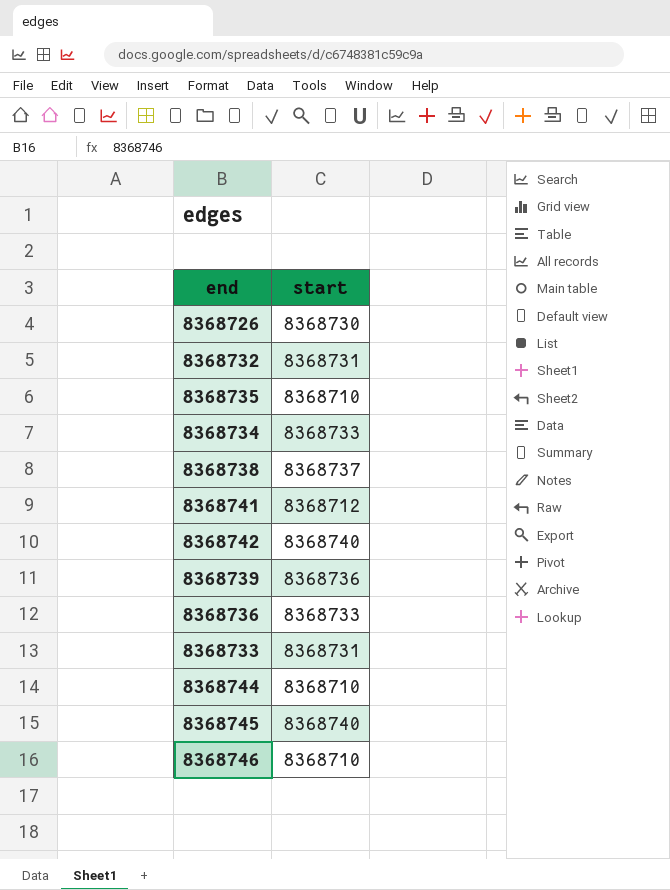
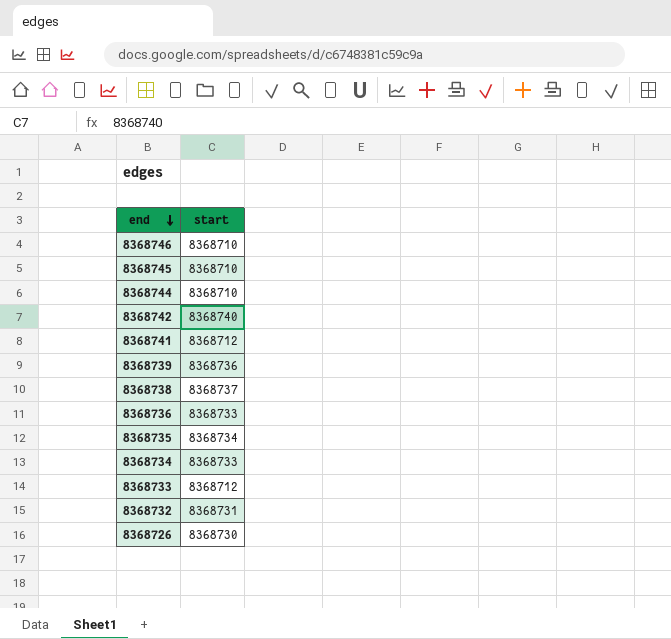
row order: none -> end descending
8368745 | start: 8368740 -> 8368710
8368735 | start: 8368710 -> 8368734
8368733 | start: 8368731 -> 8368712

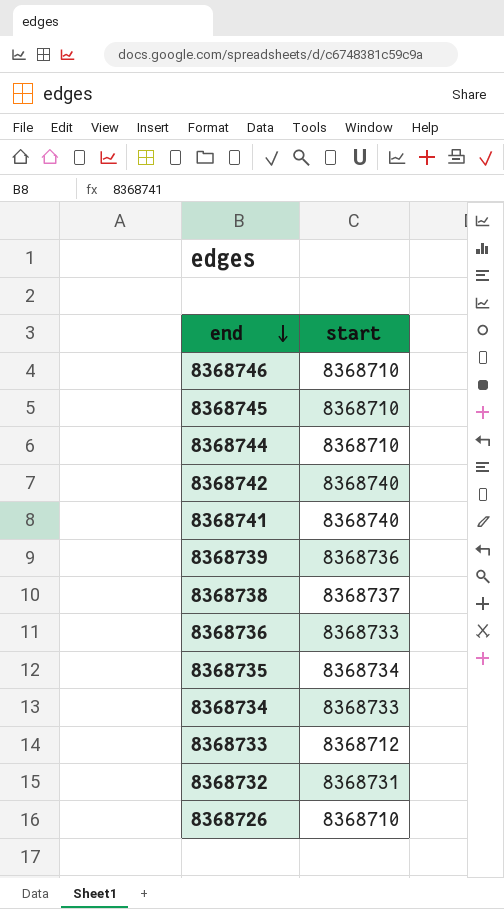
8368741 | start: 8368712 -> 8368740
8368726 | start: 8368730 -> 8368710

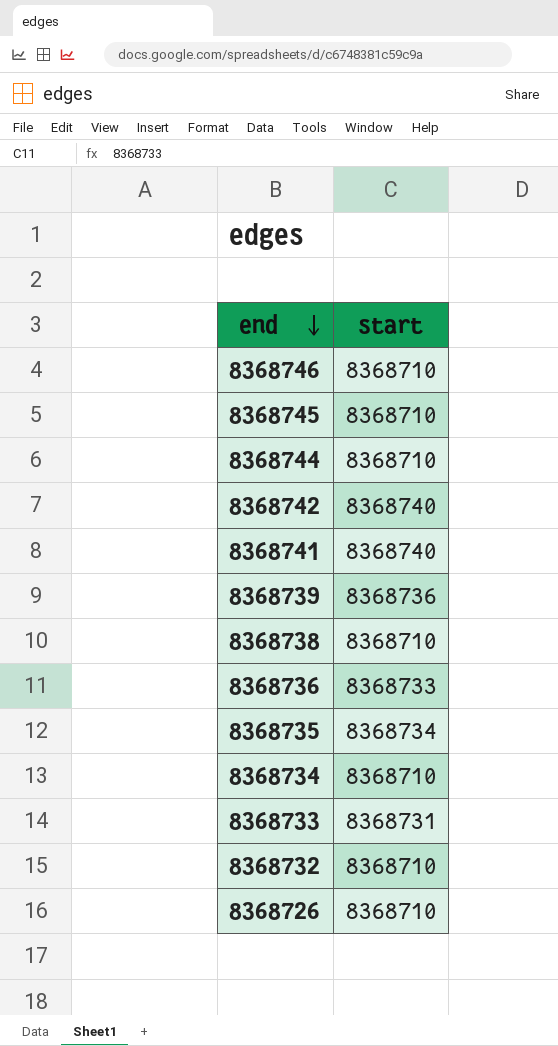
8368738 | start: 8368737 -> 8368710
8368734 | start: 8368733 -> 8368710
8368733 | start: 8368712 -> 8368731
8368732 | start: 8368731 -> 8368710

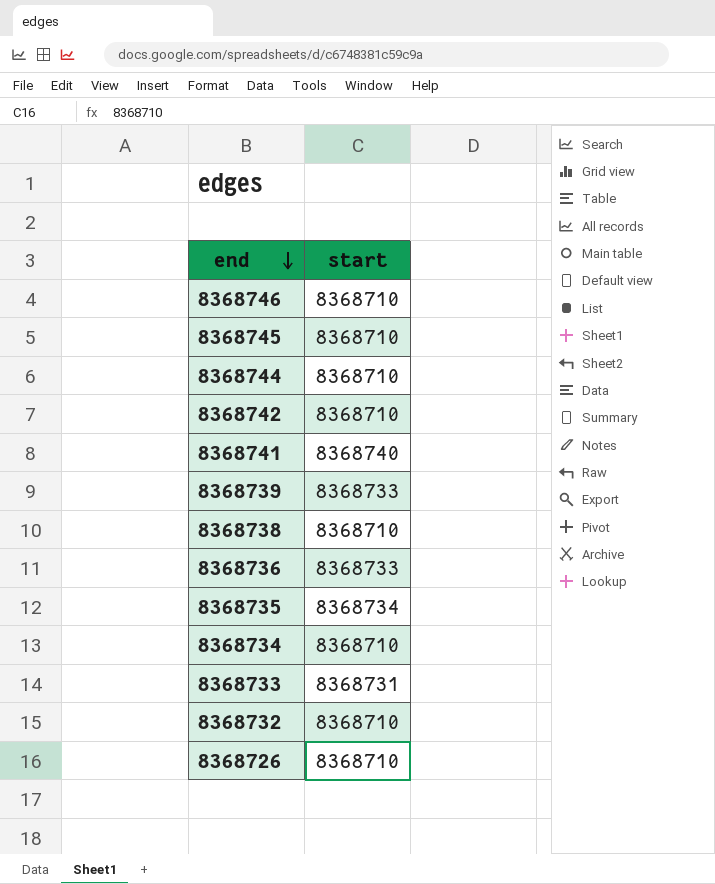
8368742 | start: 8368740 -> 8368710
8368739 | start: 8368736 -> 8368733

